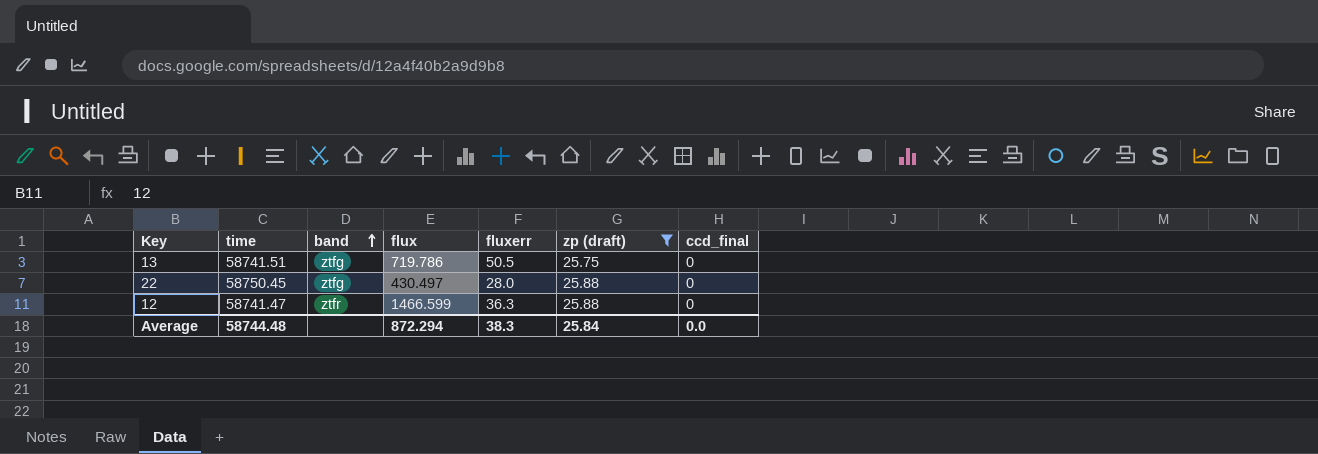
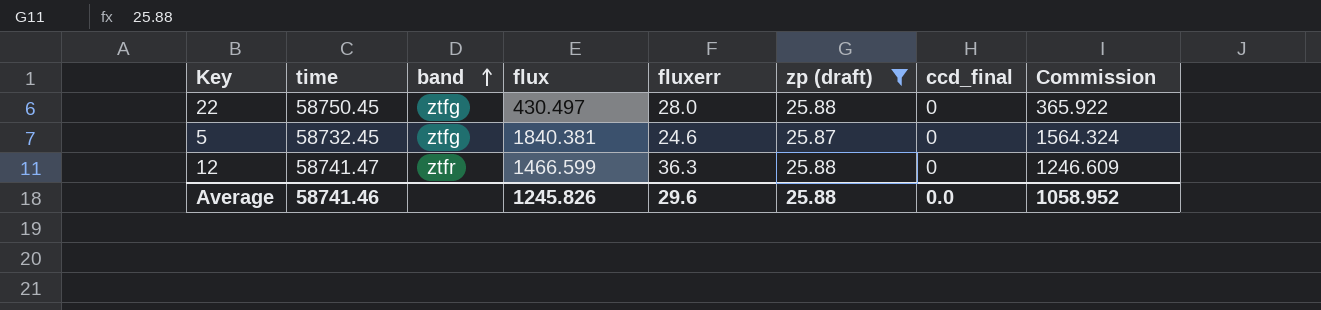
column Commission | formula: none -> [flux] * 0.85
row 13: 58741.51 | ztfg | 719.786 | 50.5 | 25.75 | 0 -> none
row 5: none -> 58732.45 | ztfg | 1840.381 | 24.6 | 25.87 | 0 | 1564.324
Average | time: 58744.48 -> 58741.46
Average | flux: 872.294 -> 1245.826
Average | fluxerr: 38.3 -> 29.6
Average | zp (draft): 25.84 -> 25.88

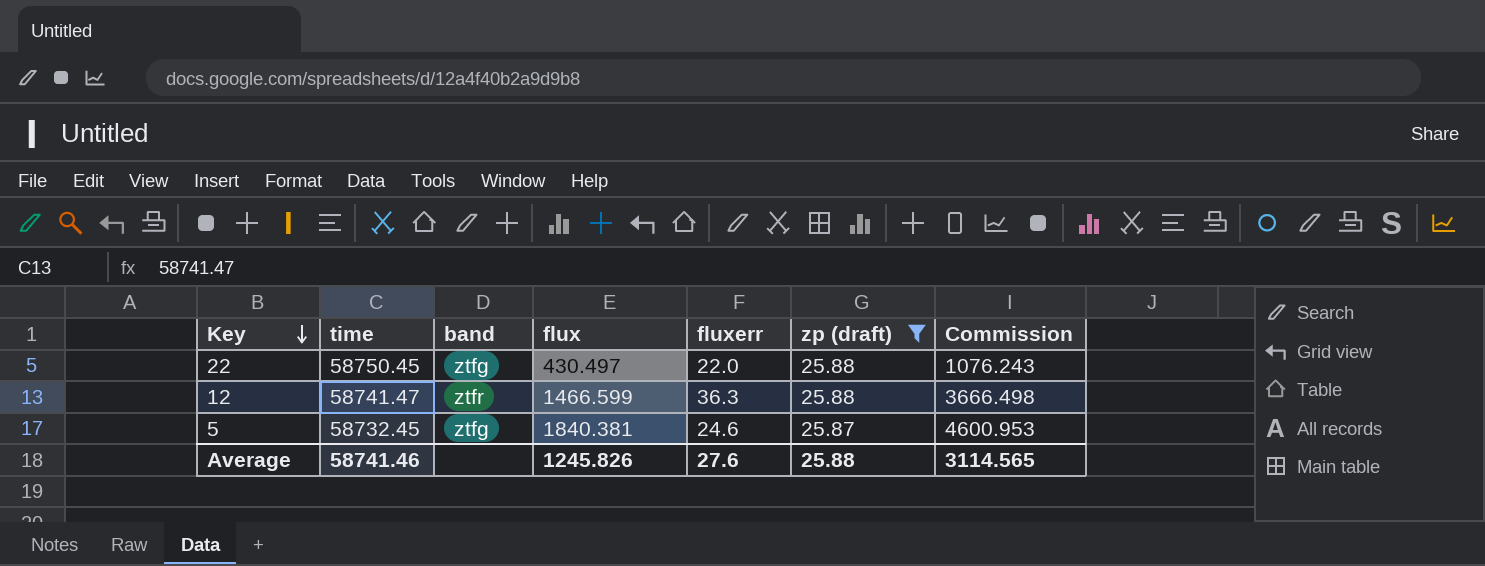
row order: band ascending -> Key descending
column ccd_final | position: 7 -> none
column Commission | formula: [flux] * 0.85 -> [flux] * 2.5
22 | fluxerr: 28.0 -> 22.0
Average | fluxerr: 29.6 -> 27.6
Average | Commission: 1058.952 -> 3114.565

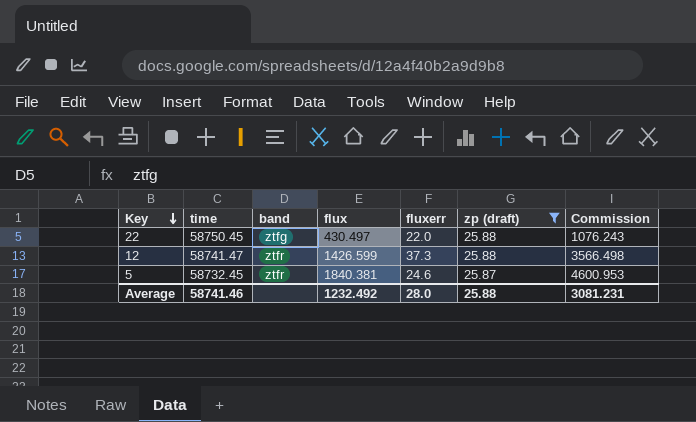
12 | flux: 1466.599 -> 1426.599
12 | fluxerr: 36.3 -> 37.3
12 | Commission: 3666.498 -> 3566.498
5 | band: ztfg -> ztfr
Average | flux: 1245.826 -> 1232.492
Average | fluxerr: 27.6 -> 28.0
Average | Commission: 3114.565 -> 3081.231

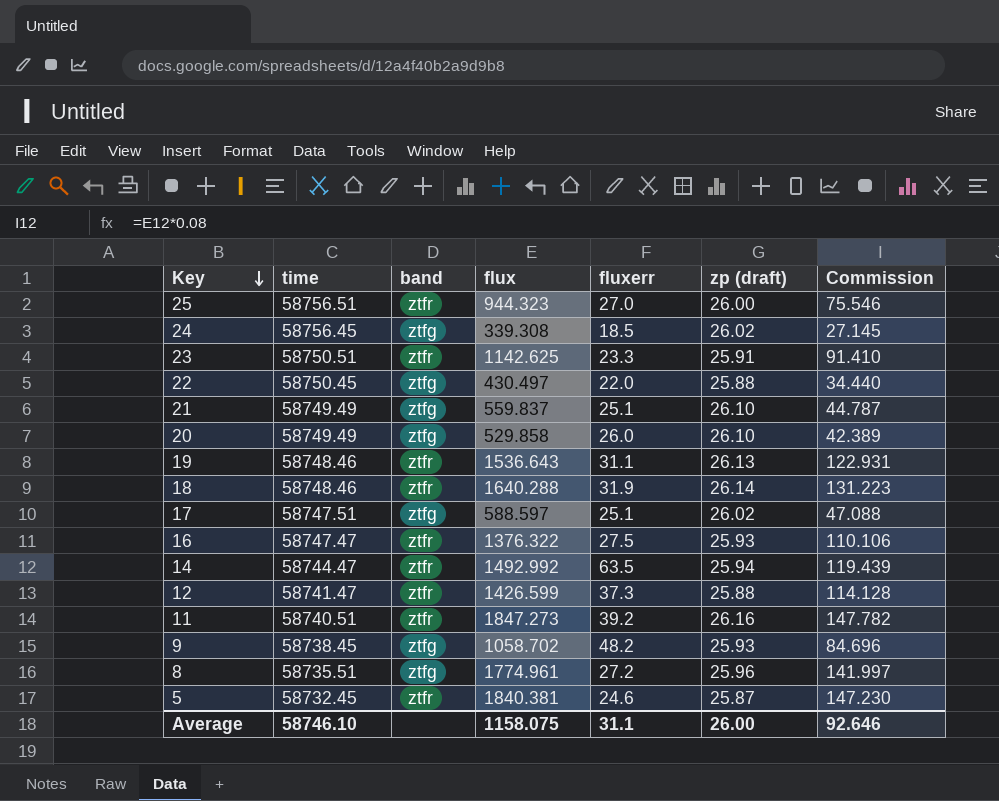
filter: zp (draft) <= 25.88 -> none
column Commission | formula: [flux] * 2.5 -> [flux] * 0.08
Average | time: 58741.46 -> 58746.10
Average | flux: 1232.492 -> 1158.075
Average | fluxerr: 28.0 -> 31.1
Average | zp (draft): 25.88 -> 26.00
Average | Commission: 3081.231 -> 92.646

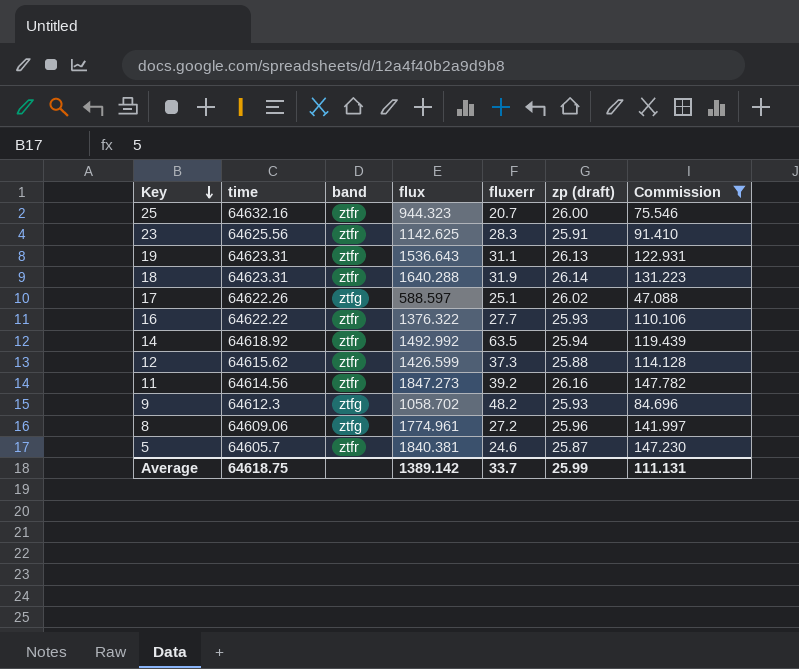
filter: none -> Commission >= 47.088
25 | time: 58756.51 -> 64632.16
25 | fluxerr: 27.0 -> 20.7
23 | time: 58750.51 -> 64625.56
23 | fluxerr: 23.3 -> 28.3
19 | time: 58748.46 -> 64623.31
18 | time: 58748.46 -> 64623.31
17 | time: 58747.51 -> 64622.26
16 | time: 58747.47 -> 64622.22
16 | fluxerr: 27.5 -> 27.7
14 | time: 58744.47 -> 64618.92
12 | time: 58741.47 -> 64615.62
11 | time: 58740.51 -> 64614.56
9 | time: 58738.45 -> 64612.3
8 | time: 58735.51 -> 64609.06
5 | time: 58732.45 -> 64605.7
Average | time: 58746.10 -> 64618.75
Average | flux: 1158.075 -> 1389.142
Average | fluxerr: 31.1 -> 33.7
Average | zp (draft): 26.00 -> 25.99
Average | Commission: 92.646 -> 111.131

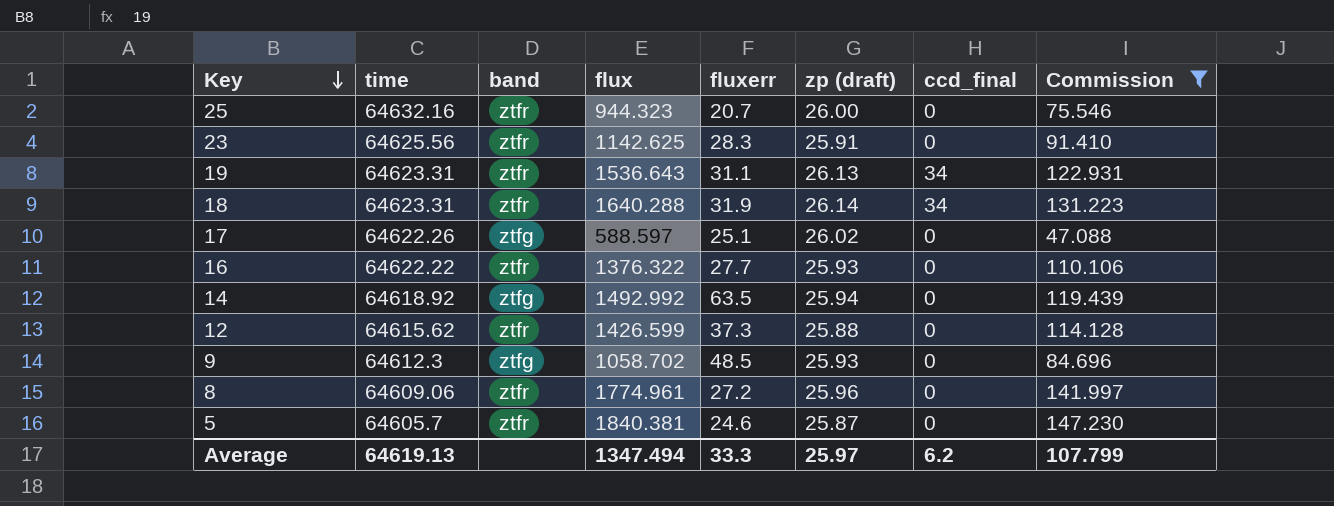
column ccd_final | position: none -> 7
row 11: 64614.56 | ztfr | 1847.273 | 39.2 | 26.16 | 147.782 -> none
14 | band: ztfr -> ztfg
9 | fluxerr: 48.2 -> 48.5
8 | band: ztfg -> ztfr
Average | time: 64618.75 -> 64619.13
Average | flux: 1389.142 -> 1347.494
Average | fluxerr: 33.7 -> 33.3
Average | zp (draft): 25.99 -> 25.97
Average | Commission: 111.131 -> 107.799

